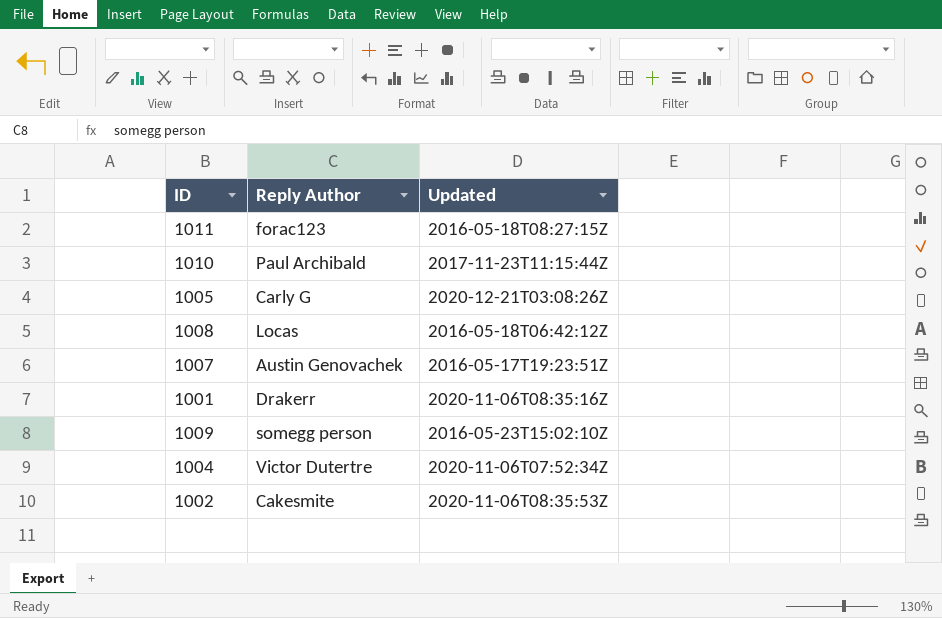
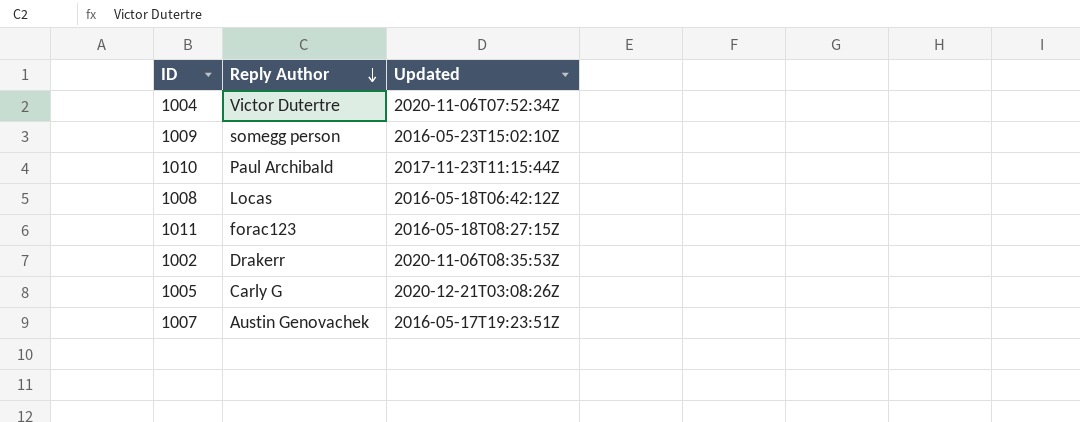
row order: none -> Reply Author descending
row 1001: Drakerr | 2020-11-06T08:35:16Z -> none
1002 | Reply Author: Cakesmite -> Drakerr

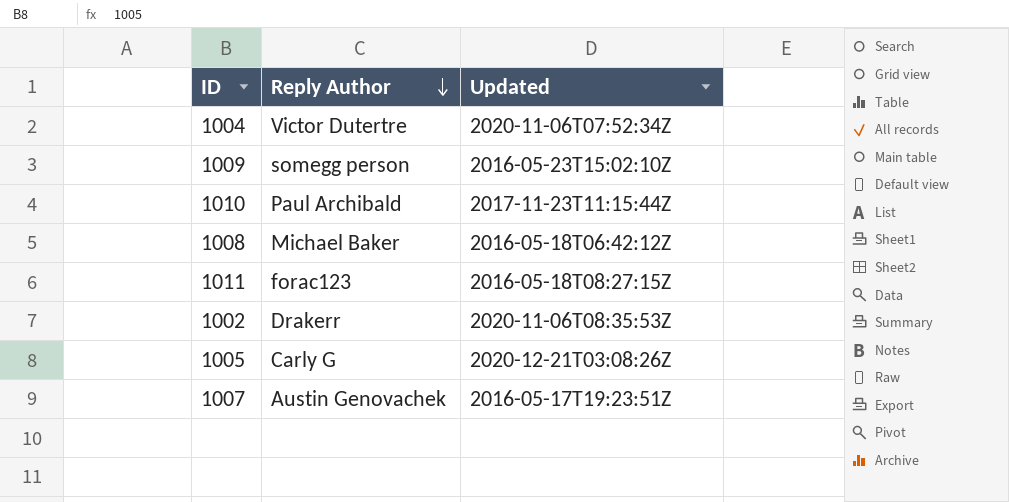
1008 | Reply Author: Locas -> Michael Baker

